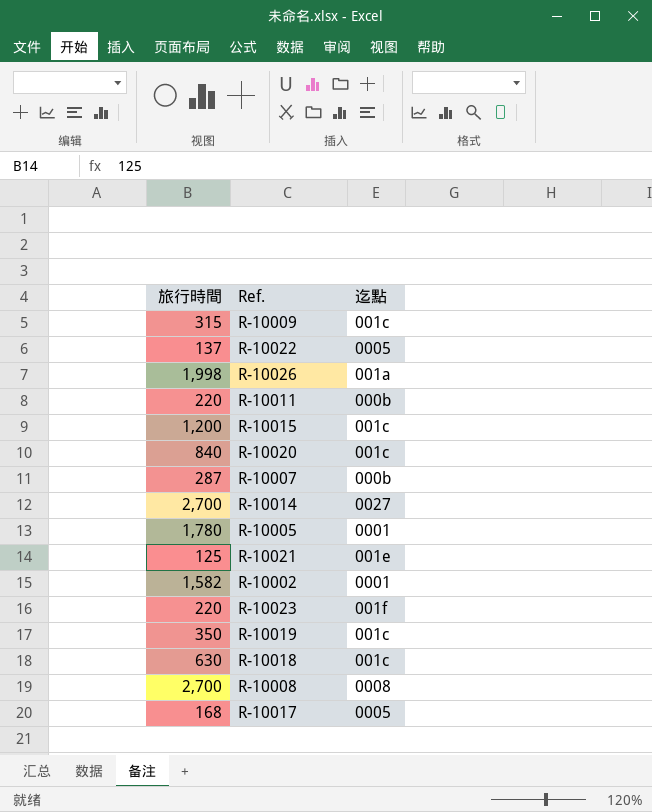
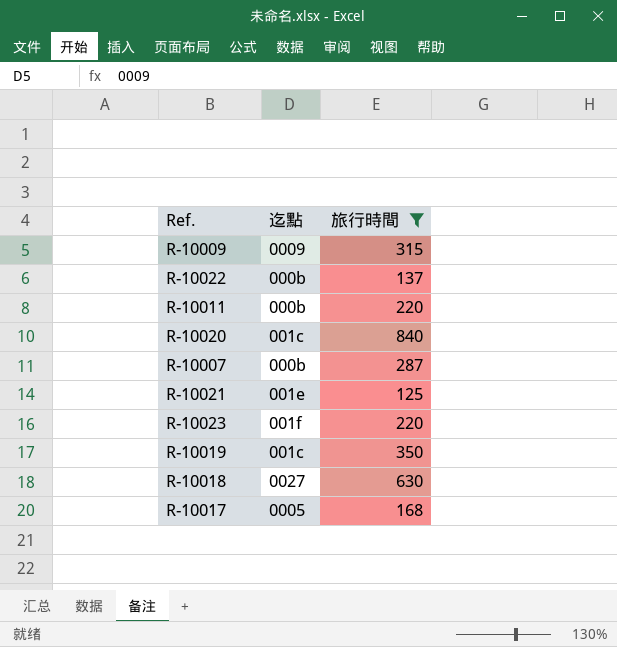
filter: none -> 旅行時間 <= 840
column 旅行時間 | position: 1 -> 3
R-10009 | 迄點: 001c -> 0009
R-10022 | 迄點: 0005 -> 000b
R-10018 | 迄點: 001c -> 0027

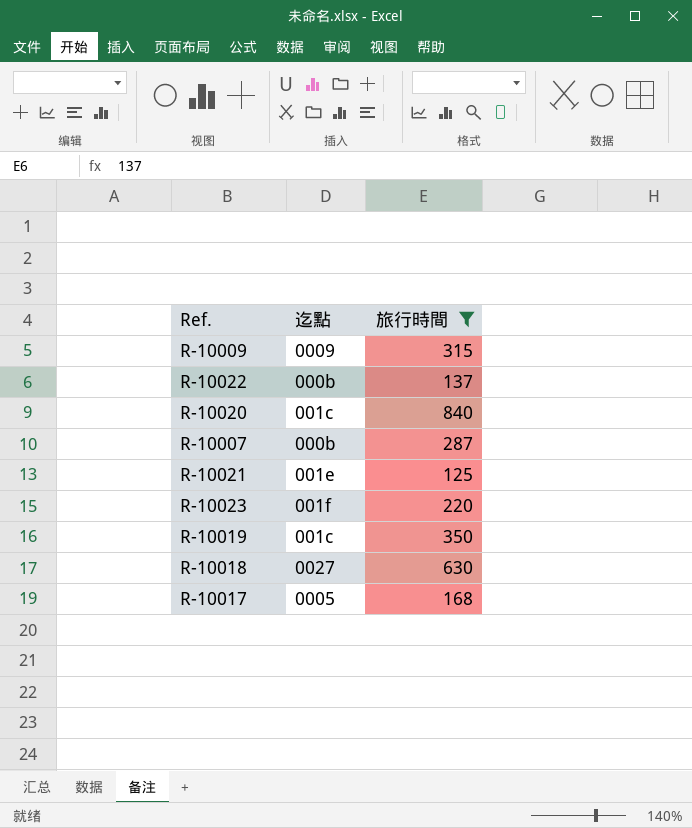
row R-10011: 000b | 220 -> none

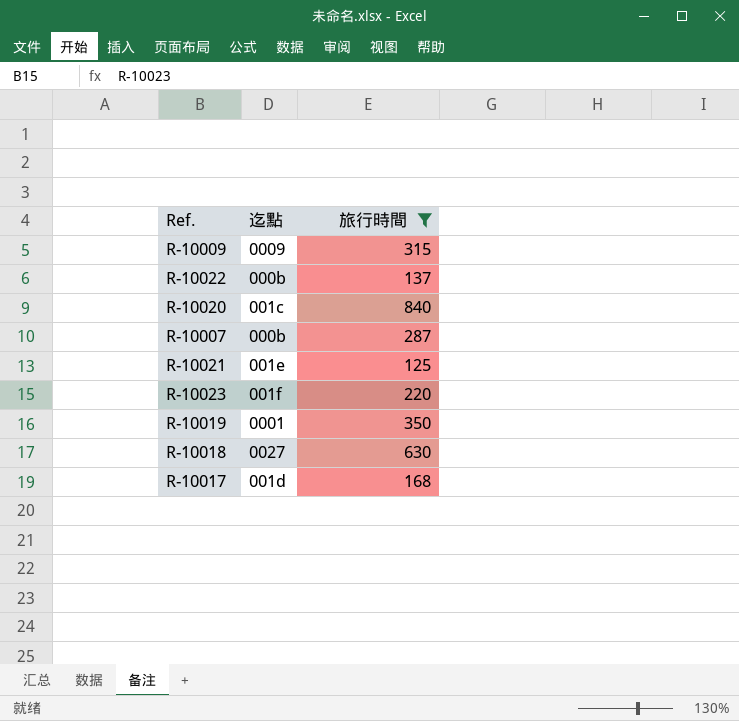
R-10019 | 迄點: 001c -> 0001
R-10017 | 迄點: 0005 -> 001d

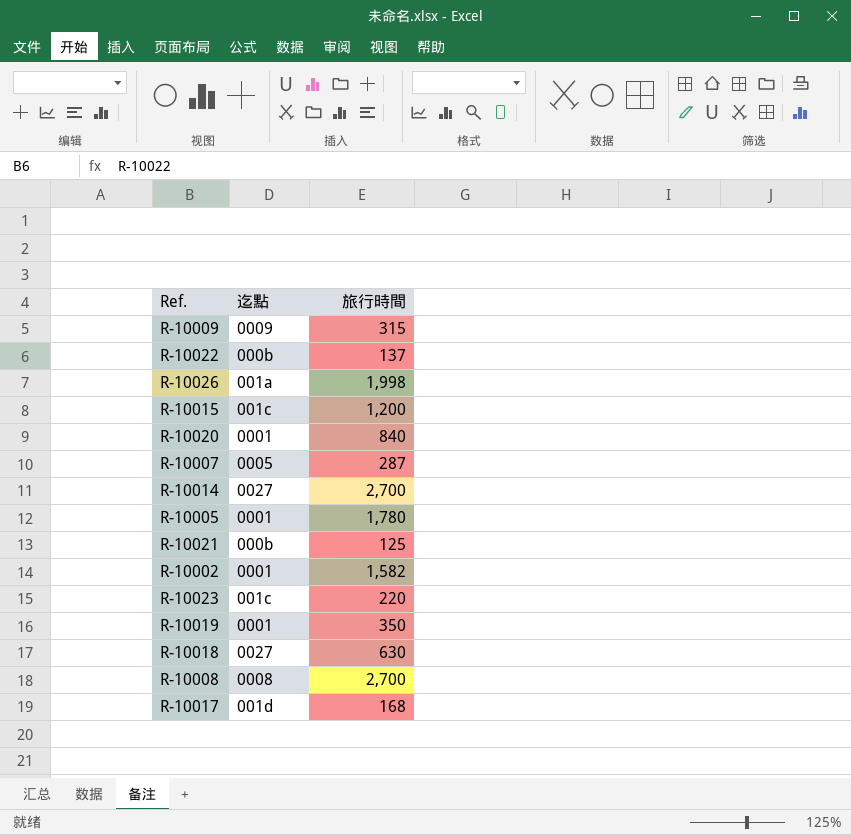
filter: 旅行時間 <= 840 -> none
R-10020 | 迄點: 001c -> 0001
R-10007 | 迄點: 000b -> 0005
R-10021 | 迄點: 001e -> 000b
R-10023 | 迄點: 001f -> 001c

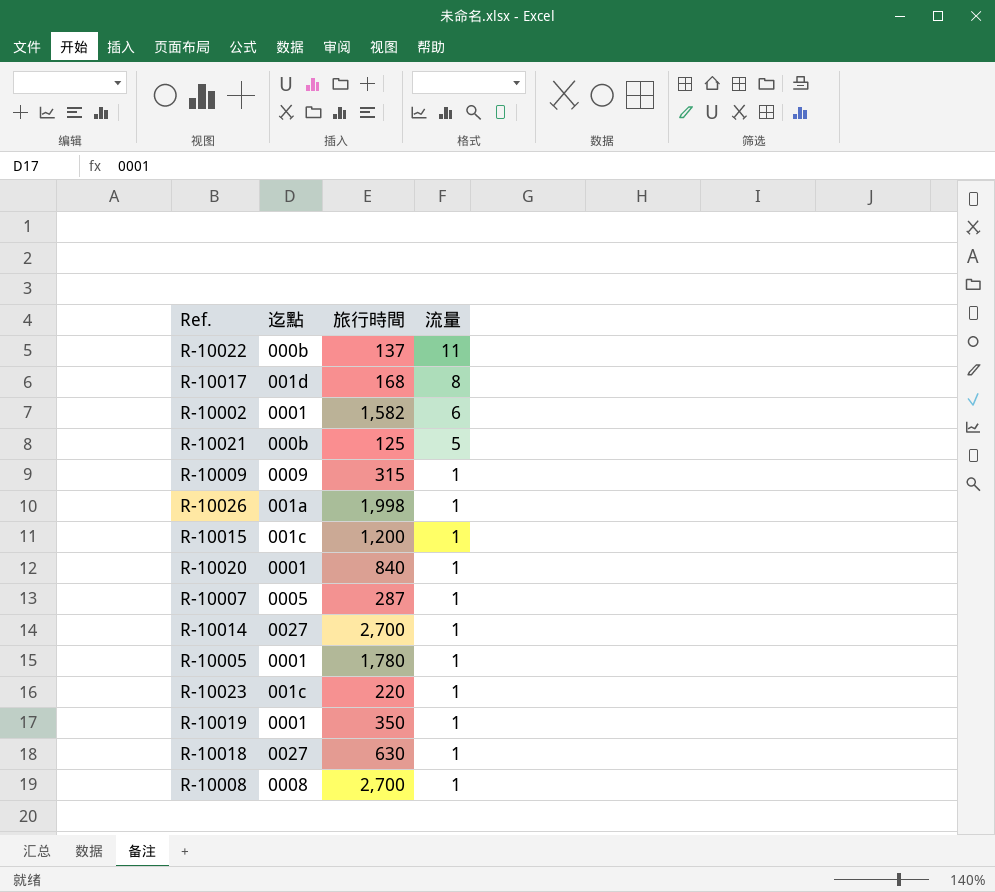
row order: none -> 流量 descending
column 流量 | position: none -> 4

